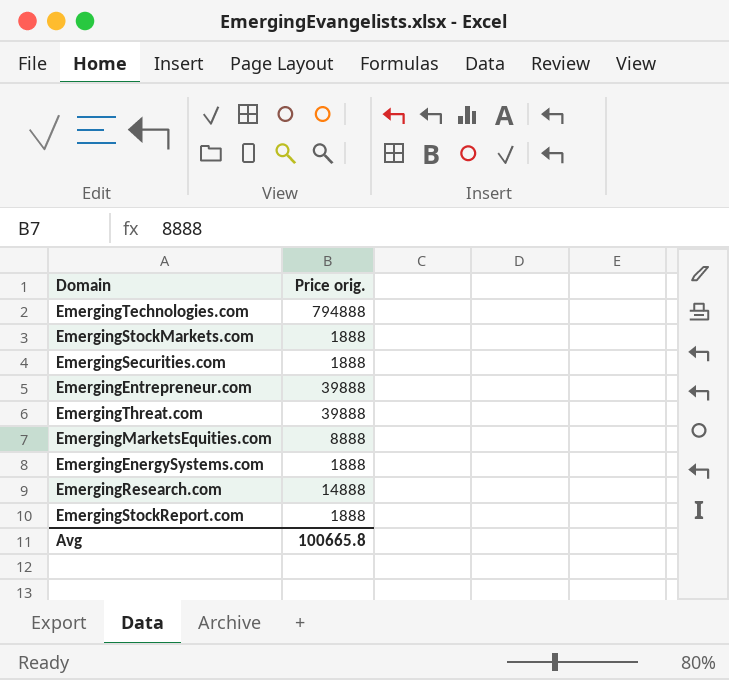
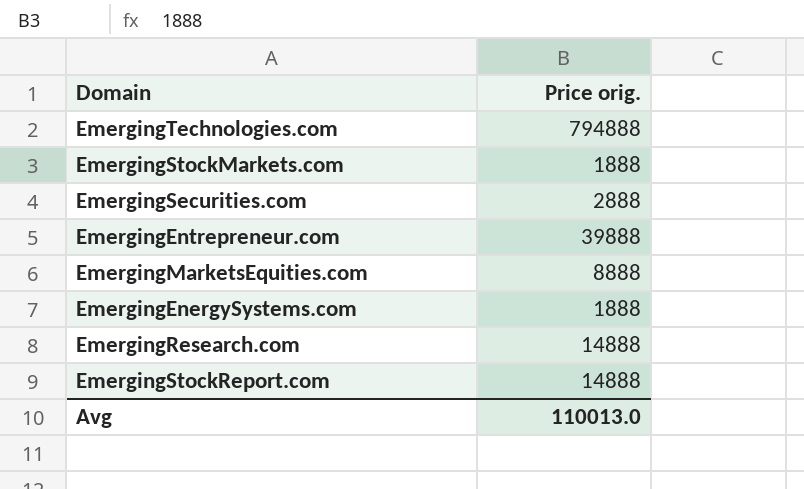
row EmergingThreat.com: 39888 -> none
EmergingSecurities.com | Price orig.: 1888 -> 2888
EmergingStockReport.com | Price orig.: 1888 -> 14888
Avg | Price orig.: 100665.8 -> 110013.0

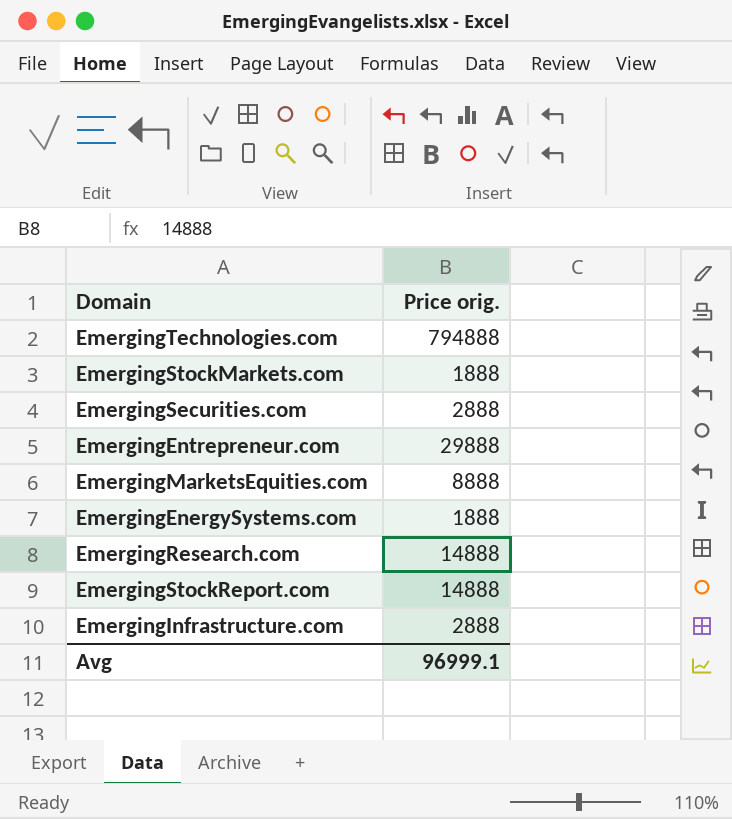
EmergingEntrepreneur.com | Price orig.: 39888 -> 29888
row EmergingInfrastructure.com: none -> 2888
Avg | Price orig.: 110013.0 -> 96999.1

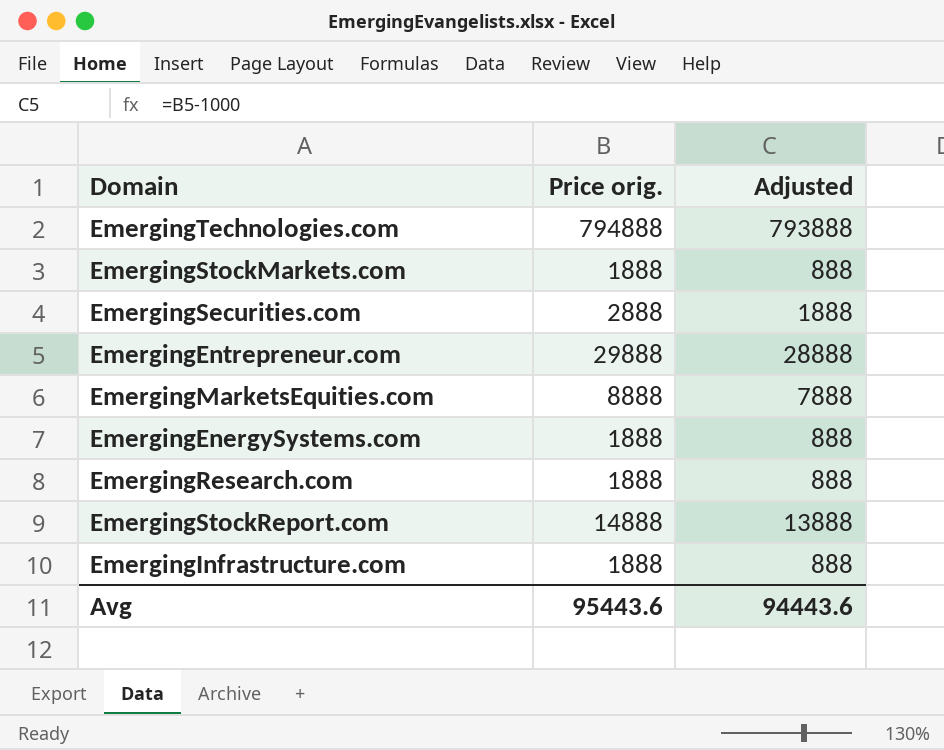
column Adjusted | formula: none -> [Price orig.] - 1000
EmergingResearch.com | Price orig.: 14888 -> 1888
EmergingInfrastructure.com | Price orig.: 2888 -> 1888
Avg | Price orig.: 96999.1 -> 95443.6

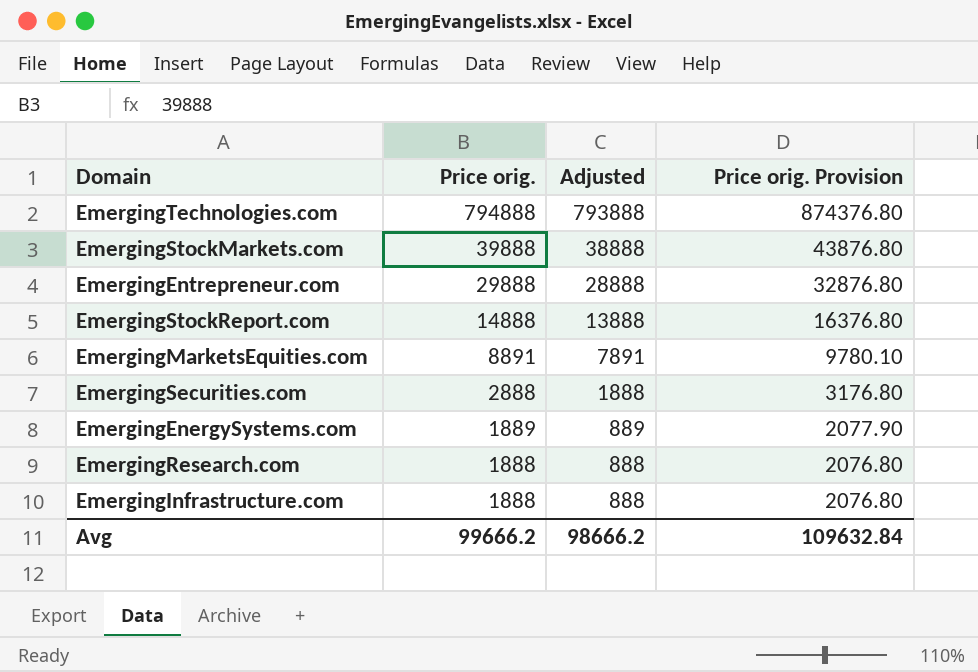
row order: none -> Price orig. descending
column Price orig. Provision | formula: none -> [Price orig.] * 1.1
EmergingStockMarkets.com | Price orig.: 1888 -> 39888
EmergingStockMarkets.com | Adjusted: 888 -> 38888
EmergingMarketsEquities.com | Price orig.: 8888 -> 8891
EmergingMarketsEquities.com | Adjusted: 7888 -> 7891
EmergingEnergySystems.com | Price orig.: 1888 -> 1889
EmergingEnergySystems.com | Adjusted: 888 -> 889
Avg | Price orig.: 95443.6 -> 99666.2
Avg | Adjusted: 94443.6 -> 98666.2

